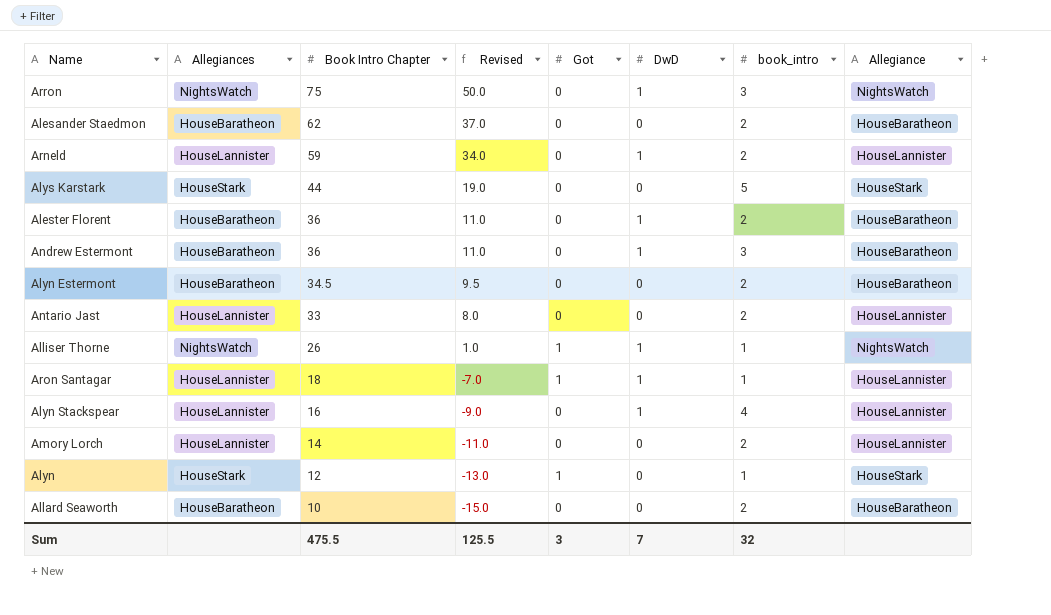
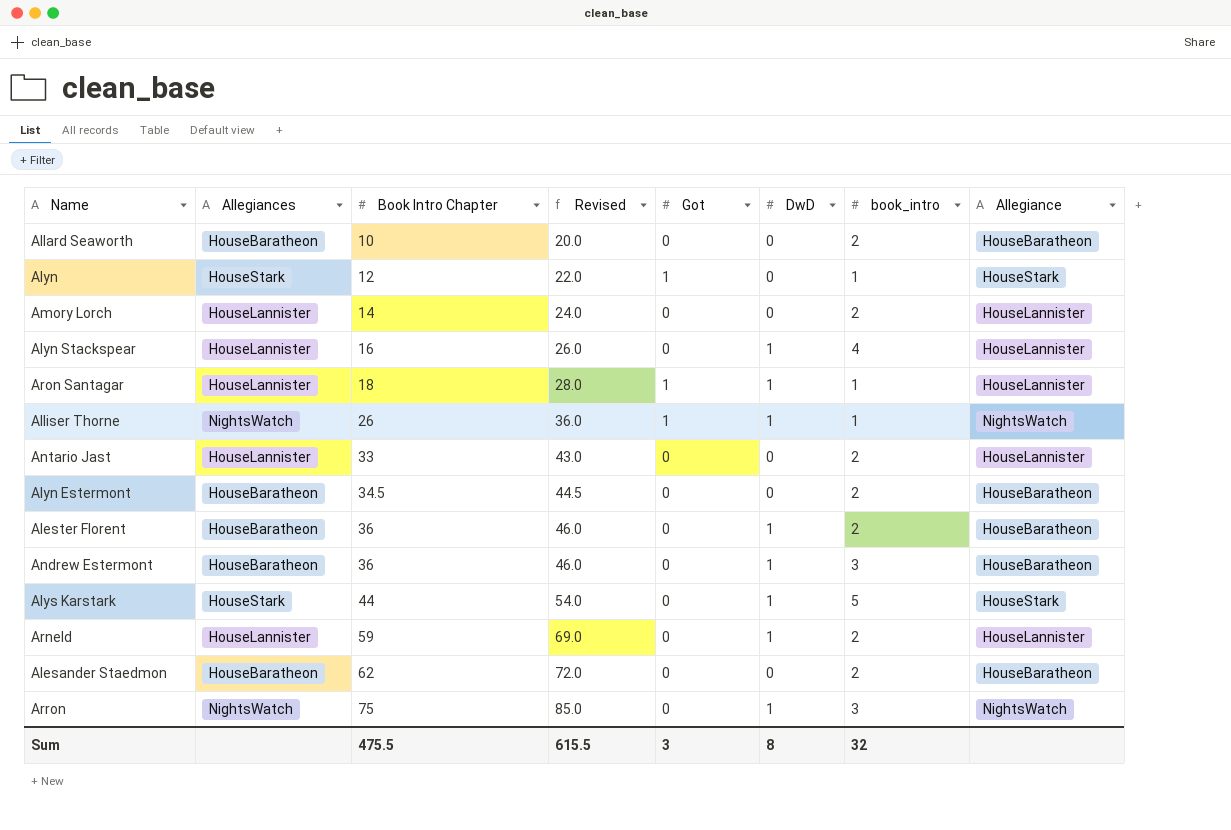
row order: Book Intro Chapter descending -> Book Intro Chapter ascending
column Revised | formula: [Book Intro Chapter] - 25 -> [Book Intro Chapter] + 10
Alys Karstark | DwD: 0 -> 1
Sum | Revised: 125.5 -> 615.5
Sum | DwD: 7 -> 8

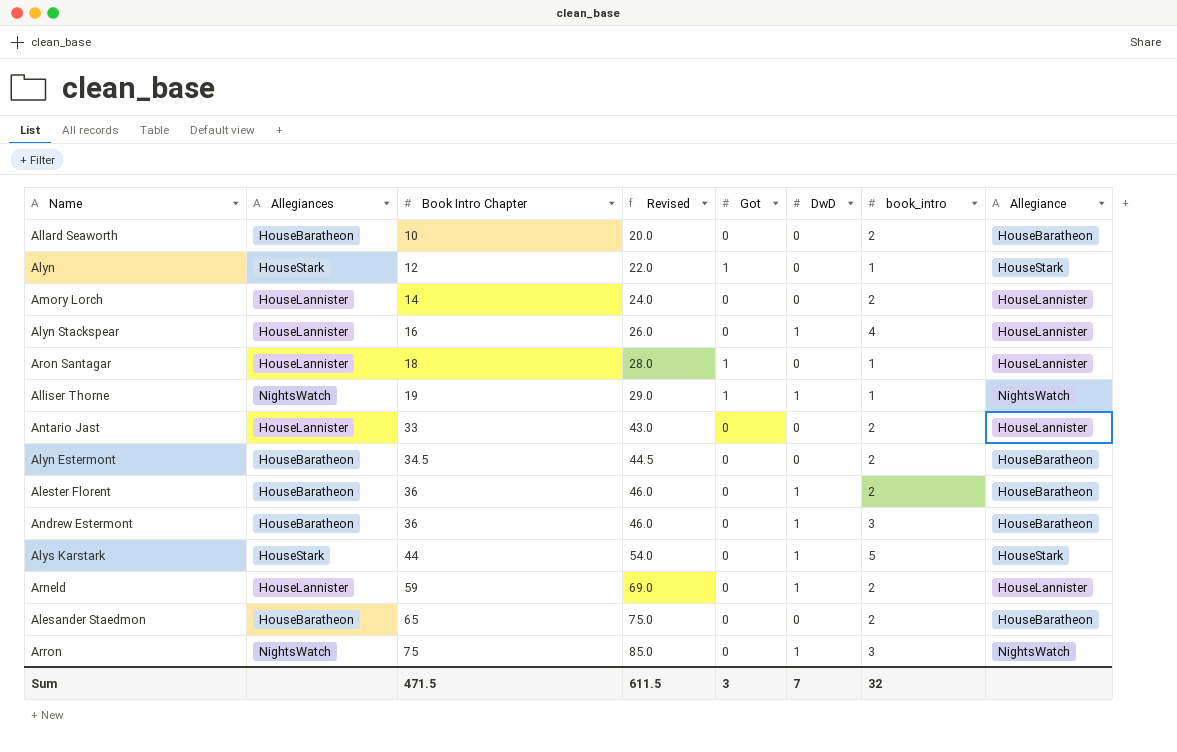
Aron Santagar | DwD: 1 -> 0
Alliser Thorne | Book Intro Chapter: 26 -> 19
Alliser Thorne | Revised: 36.0 -> 29.0
Alesander Staedmon | Book Intro Chapter: 62 -> 65
Alesander Staedmon | Revised: 72.0 -> 75.0
Sum | Book Intro Chapter: 475.5 -> 471.5
Sum | Revised: 615.5 -> 611.5
Sum | DwD: 8 -> 7

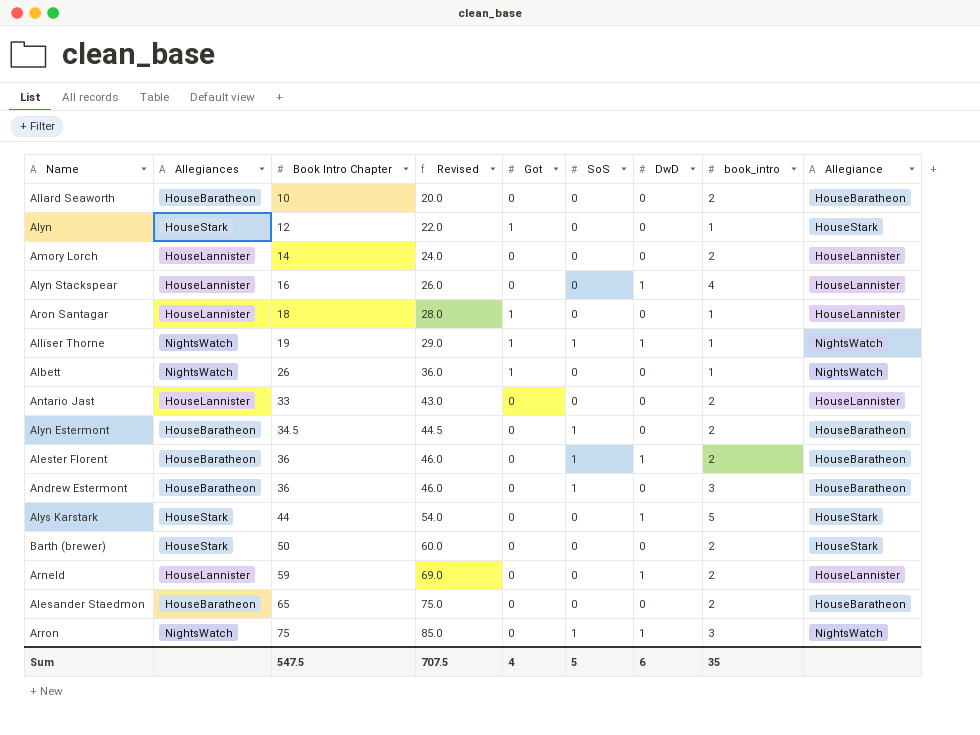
column SoS | position: none -> 6
row Albett: none -> NightsWatch | 26 | 36.0 | 1 | 0 | 0 | 1 | NightsWatch
Andrew Estermont | DwD: 1 -> 0
row Barth (brewer): none -> HouseStark | 50 | 60.0 | 0 | 0 | 0 | 2 | HouseStark
Sum | Book Intro Chapter: 471.5 -> 547.5
Sum | Revised: 611.5 -> 707.5
Sum | Got: 3 -> 4
Sum | DwD: 7 -> 6
Sum | book_intro: 32 -> 35

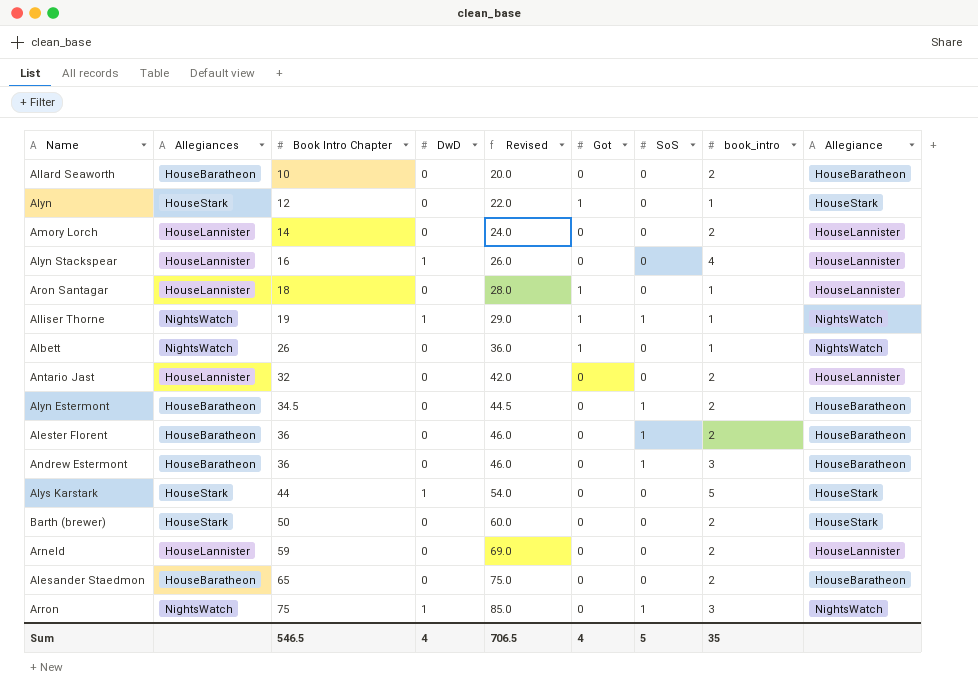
column DwD | position: 7 -> 4
Antario Jast | Book Intro Chapter: 33 -> 32
Antario Jast | Revised: 43.0 -> 42.0
Alester Florent | DwD: 1 -> 0
Arneld | DwD: 1 -> 0
Sum | Book Intro Chapter: 547.5 -> 546.5
Sum | DwD: 6 -> 4
Sum | Revised: 707.5 -> 706.5

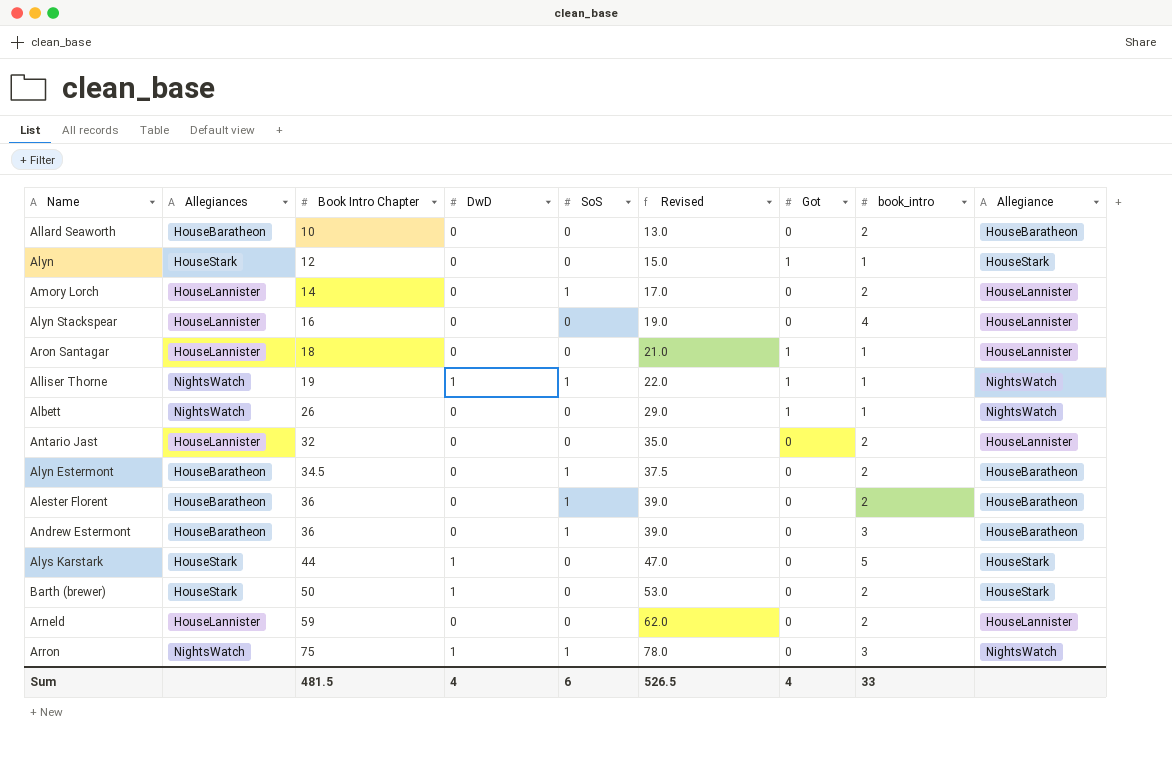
column SoS | position: 7 -> 5
column Revised | formula: [Book Intro Chapter] + 10 -> [Book Intro Chapter] + 3
row Alesander Staedmon: HouseBaratheon | 65 | 0 | 75.0 | 0 | 0 | 2 | HouseBaratheon -> none
Amory Lorch | SoS: 0 -> 1
Alyn Stackspear | DwD: 1 -> 0
Barth (brewer) | DwD: 0 -> 1
Sum | Book Intro Chapter: 546.5 -> 481.5
Sum | SoS: 5 -> 6
Sum | Revised: 706.5 -> 526.5
Sum | book_intro: 35 -> 33

